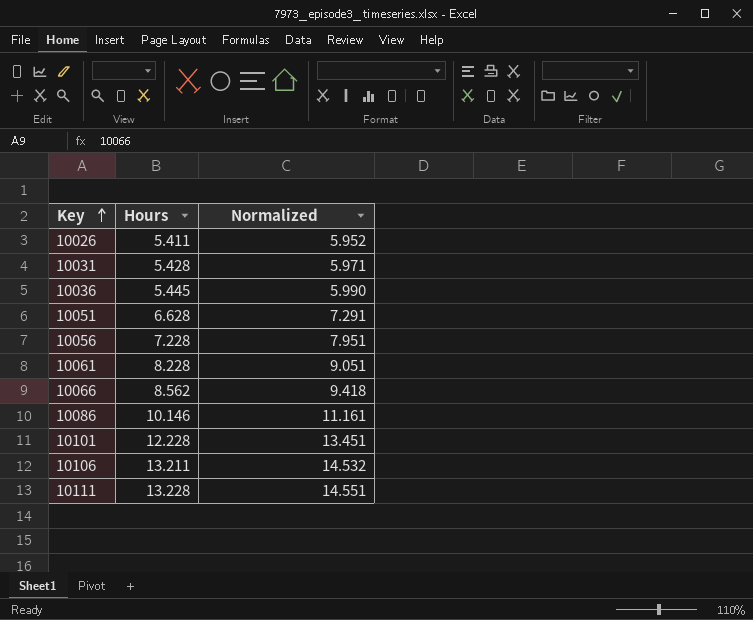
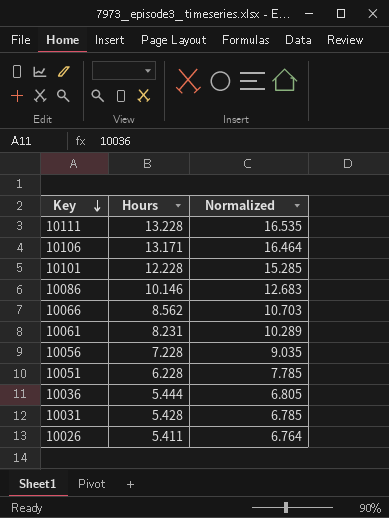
row order: Key ascending -> Key descending
column Normalized | formula: [Hours] * 1.1 -> [Hours] * 1.25
10106 | Hours: 13.211 -> 13.171
10061 | Hours: 8.228 -> 8.231
10051 | Hours: 6.628 -> 6.228
10036 | Hours: 5.445 -> 5.444

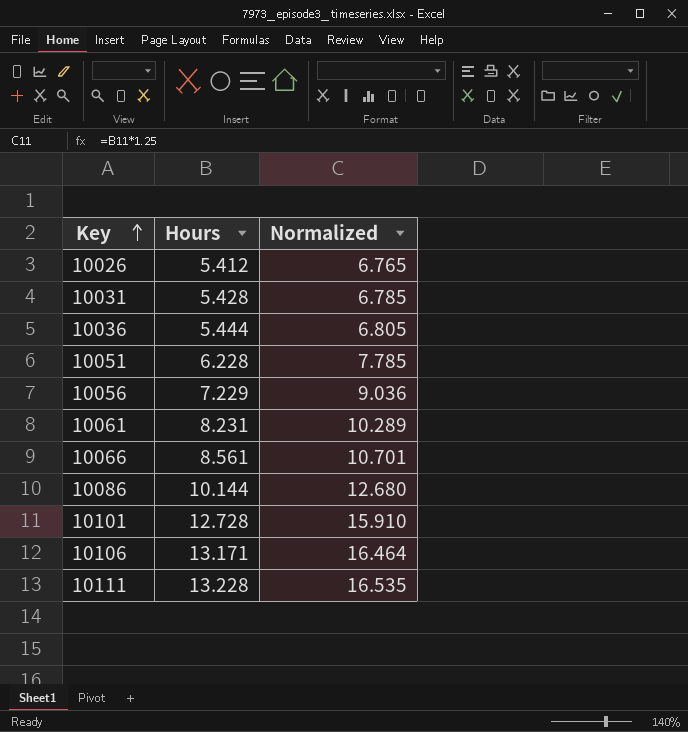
row order: Key descending -> Key ascending
10026 | Hours: 5.411 -> 5.412
10026 | Normalized: 6.764 -> 6.765
10056 | Hours: 7.228 -> 7.229
10056 | Normalized: 9.035 -> 9.036
10066 | Hours: 8.562 -> 8.561
10066 | Normalized: 10.703 -> 10.701
10086 | Hours: 10.146 -> 10.144
10086 | Normalized: 12.683 -> 12.680
10101 | Hours: 12.228 -> 12.728
10101 | Normalized: 15.285 -> 15.910

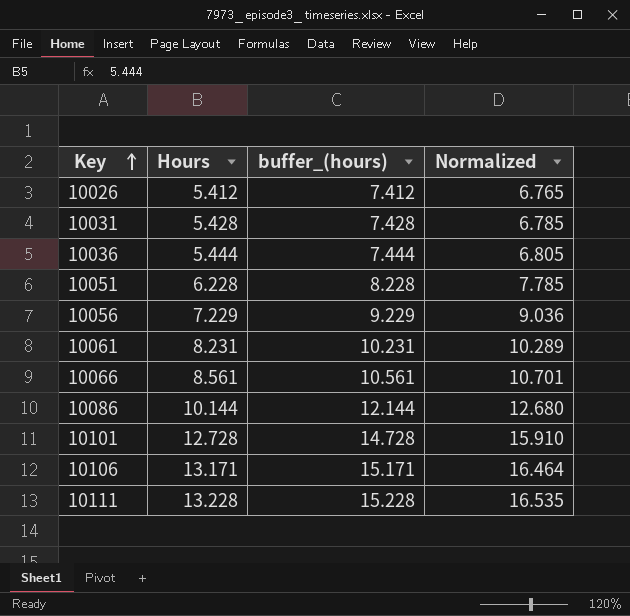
column buffer_(hours) | formula: none -> [Hours] + 2

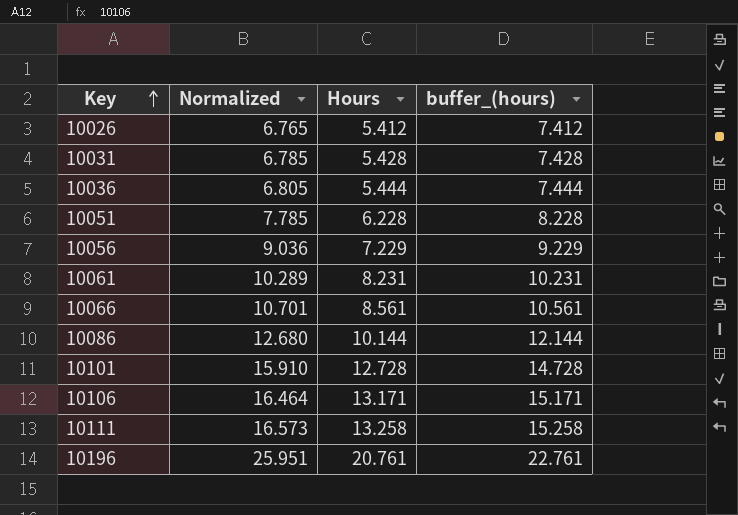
column Normalized | position: 4 -> 2
10111 | Normalized: 16.535 -> 16.573
10111 | Hours: 13.228 -> 13.258
10111 | buffer_(hours): 15.228 -> 15.258
row 10196: none -> 25.951 | 20.761 | 22.761

